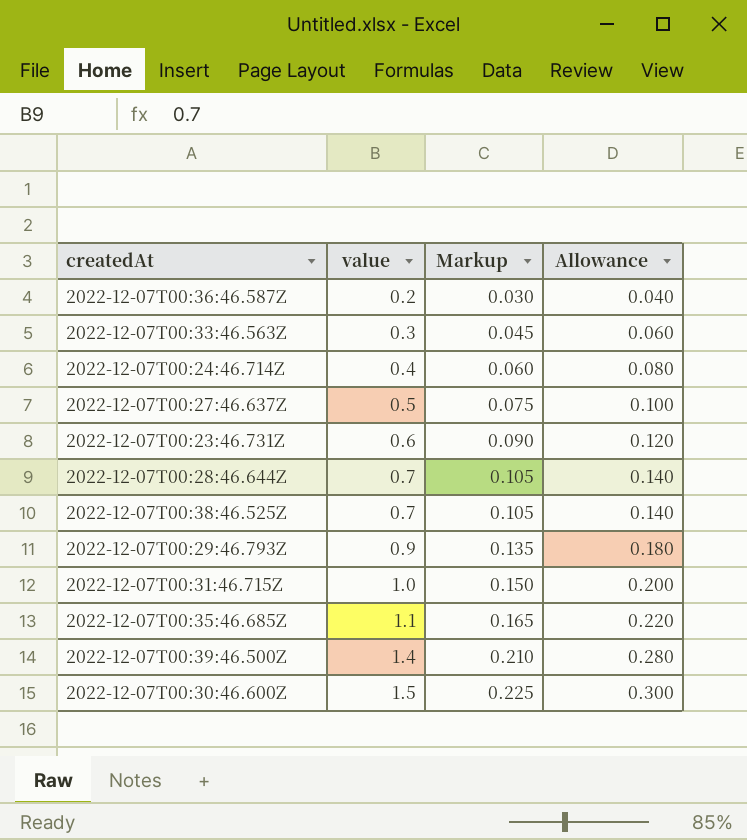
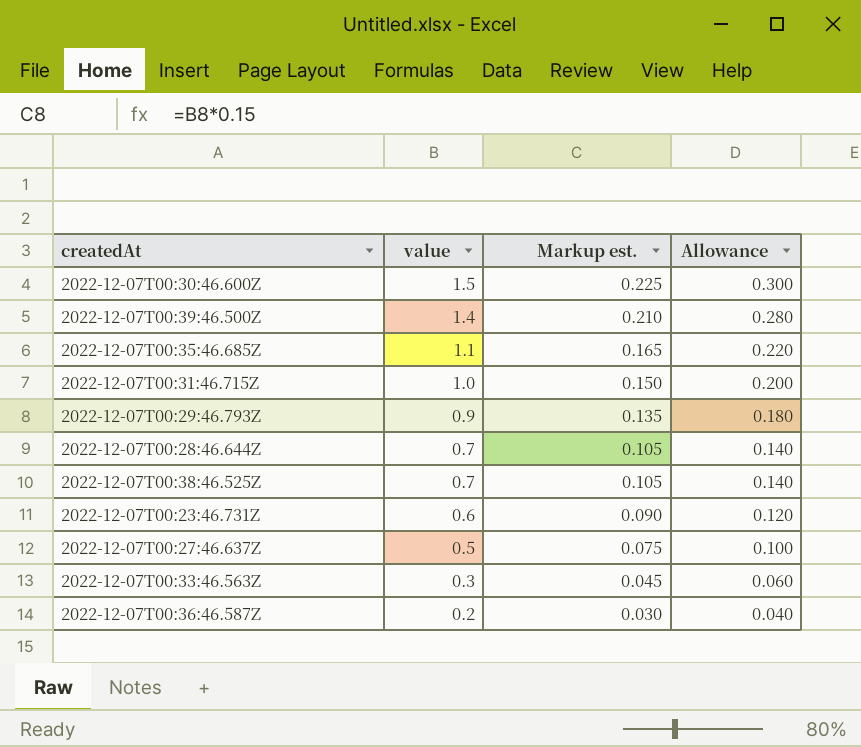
row order: value ascending -> value descending
column name: Markup -> Markup est.
row 2022-12-07T00:24:46.714Z: 0.4 | 0.060 | 0.080 -> none

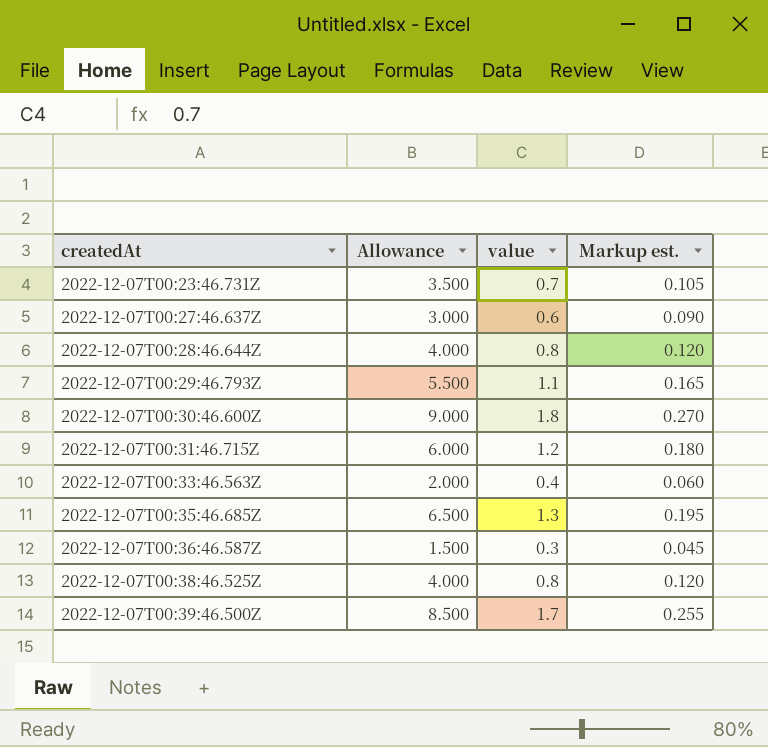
row order: value descending -> createdAt ascending
column Allowance | formula: [value] * 0.2 -> [value] * 5
column Allowance | position: 4 -> 2
2022-12-07T00:23:46.731Z | value: 0.6 -> 0.7
2022-12-07T00:23:46.731Z | Markup est.: 0.090 -> 0.105
2022-12-07T00:27:46.637Z | value: 0.5 -> 0.6
2022-12-07T00:27:46.637Z | Markup est.: 0.075 -> 0.090
2022-12-07T00:28:46.644Z | value: 0.7 -> 0.8
2022-12-07T00:28:46.644Z | Markup est.: 0.105 -> 0.120
2022-12-07T00:29:46.793Z | value: 0.9 -> 1.1
2022-12-07T00:29:46.793Z | Markup est.: 0.135 -> 0.165
2022-12-07T00:30:46.600Z | value: 1.5 -> 1.8
2022-12-07T00:30:46.600Z | Markup est.: 0.225 -> 0.270
2022-12-07T00:31:46.715Z | value: 1.0 -> 1.2
2022-12-07T00:31:46.715Z | Markup est.: 0.150 -> 0.180
2022-12-07T00:33:46.563Z | value: 0.3 -> 0.4
2022-12-07T00:33:46.563Z | Markup est.: 0.045 -> 0.060
2022-12-07T00:35:46.685Z | value: 1.1 -> 1.3
2022-12-07T00:35:46.685Z | Markup est.: 0.165 -> 0.195
2022-12-07T00:36:46.587Z | value: 0.2 -> 0.3
2022-12-07T00:36:46.587Z | Markup est.: 0.030 -> 0.045
2022-12-07T00:38:46.525Z | value: 0.7 -> 0.8
2022-12-07T00:38:46.525Z | Markup est.: 0.105 -> 0.120
2022-12-07T00:39:46.500Z | value: 1.4 -> 1.7
2022-12-07T00:39:46.500Z | Markup est.: 0.210 -> 0.255

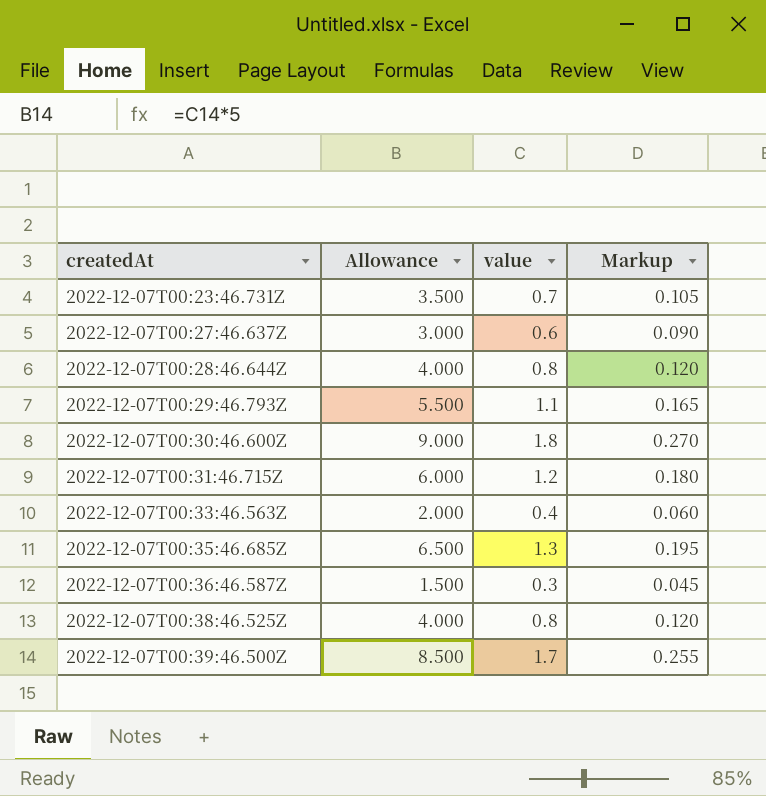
column name: Markup est. -> Markup

